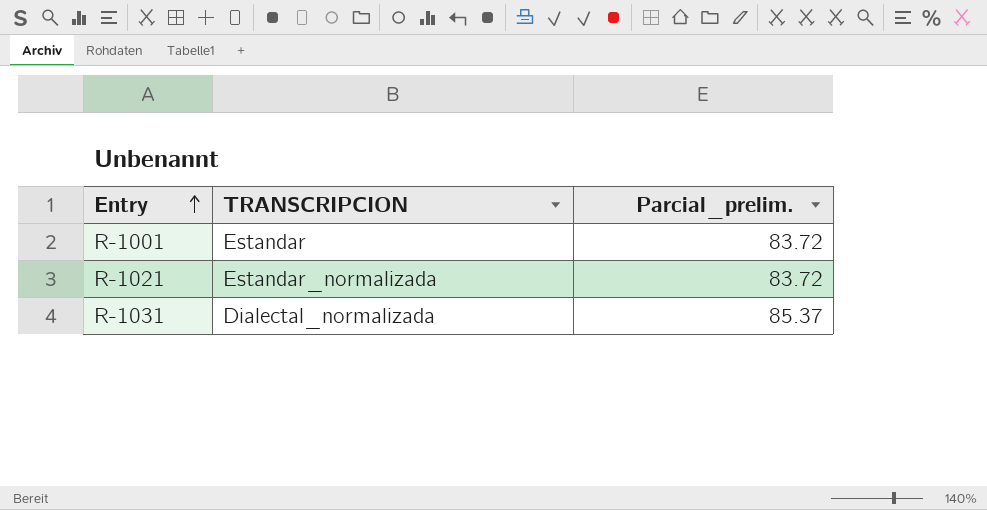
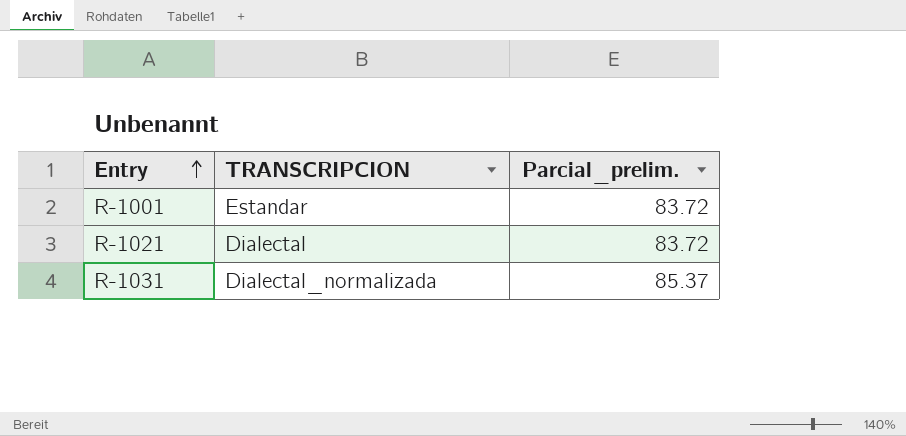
R-1021 | TRANSCRIPCION: Estandar_normalizada -> Dialectal

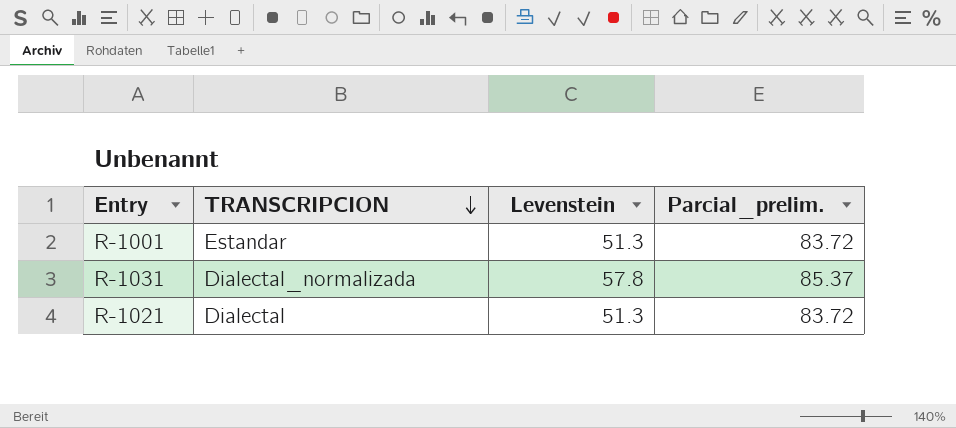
row order: Entry ascending -> TRANSCRIPCION descending
column Levenstein | position: none -> 3

